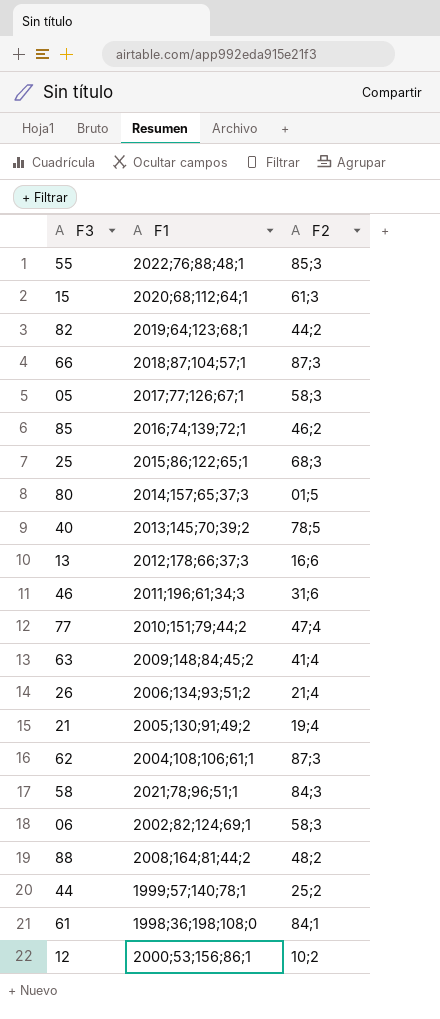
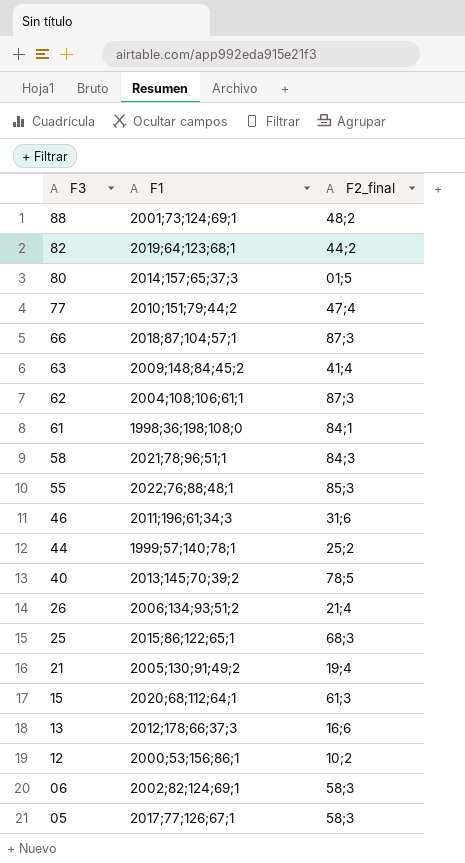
row order: none -> F3 descending
column name: F2 -> F2_final
row 85: 2016;74;139;72;1 | 46;2 -> none
88 | F1: 2008;164;81;44;2 -> 2001;73;124;69;1

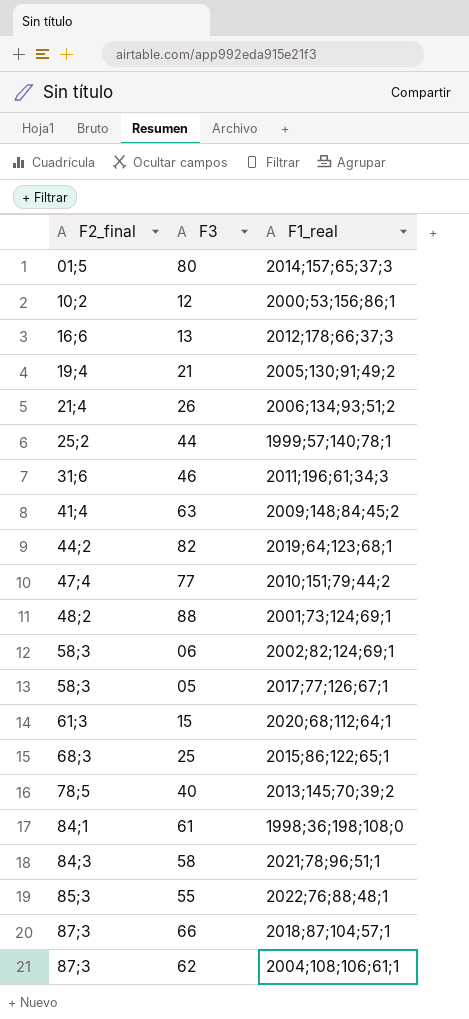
row order: F3 descending -> F2_final ascending
column F2_final | position: 3 -> 1
column name: F1 -> F1_real

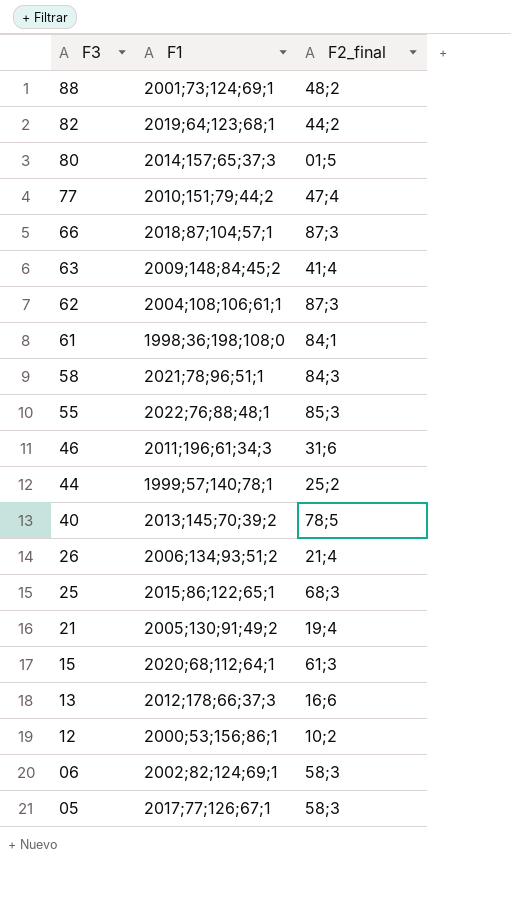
row order: F2_final ascending -> F3 descending
column name: F1_real -> F1
column F2_final | position: 1 -> 3

